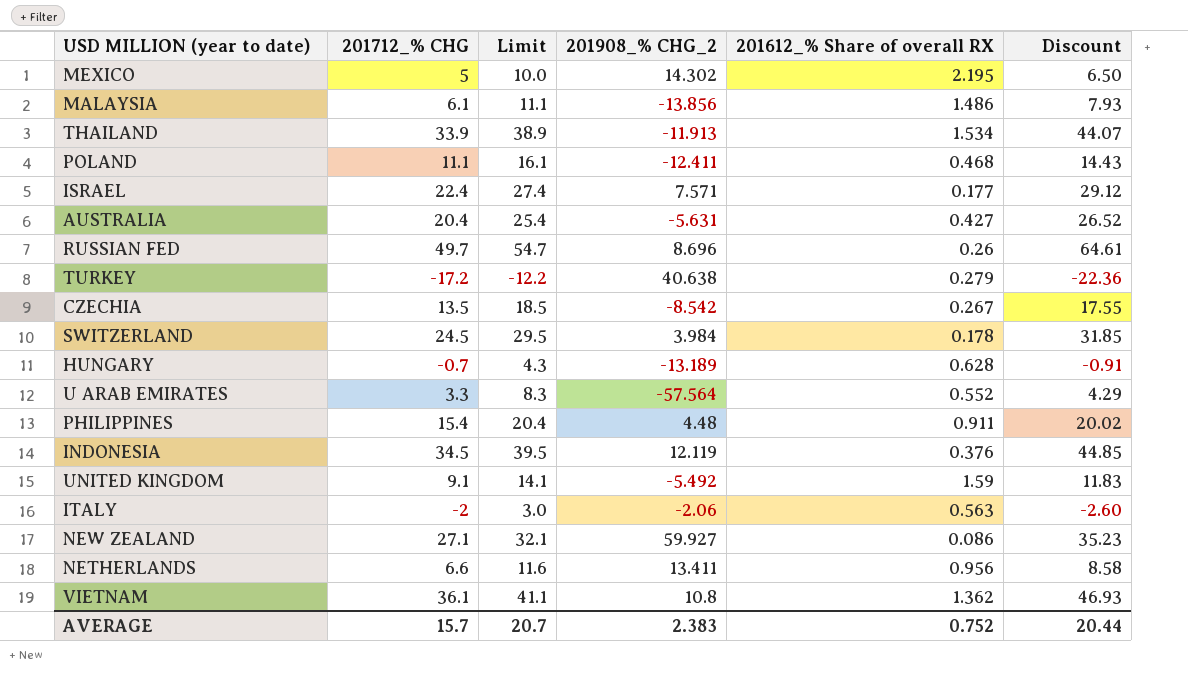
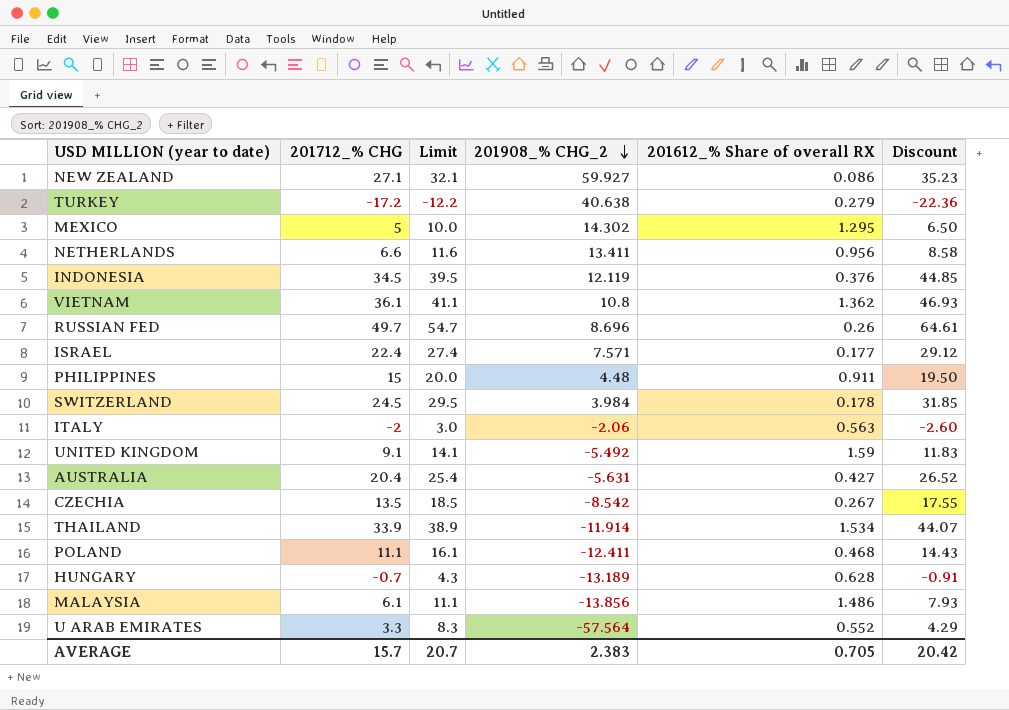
row order: none -> 201908_% CHG_2 descending
MEXICO | 201612_% Share of overall RX: 2.195 -> 1.295
PHILIPPINES | 201712_% CHG: 15.4 -> 15
PHILIPPINES | Limit: 20.4 -> 20.0
PHILIPPINES | Discount: 20.02 -> 19.50
THAILAND | 201908_% CHG_2: -11.913 -> -11.914
AVERAGE | 201612_% Share of overall RX: 0.752 -> 0.705
AVERAGE | Discount: 20.44 -> 20.42

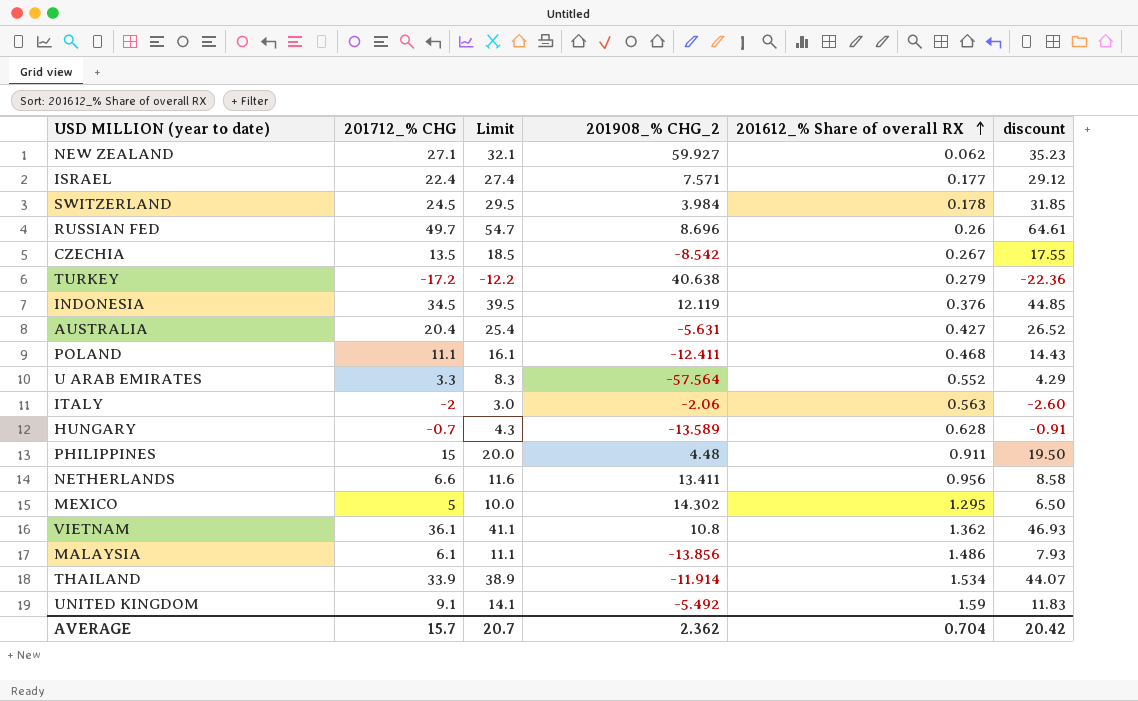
row order: 201908_% CHG_2 descending -> 201612_% Share of overall RX ascending
column name: Discount -> discount
NEW ZEALAND | 201612_% Share of overall RX: 0.086 -> 0.062
HUNGARY | 201908_% CHG_2: -13.189 -> -13.589
AVERAGE | 201908_% CHG_2: 2.383 -> 2.362
AVERAGE | 201612_% Share of overall RX: 0.705 -> 0.704

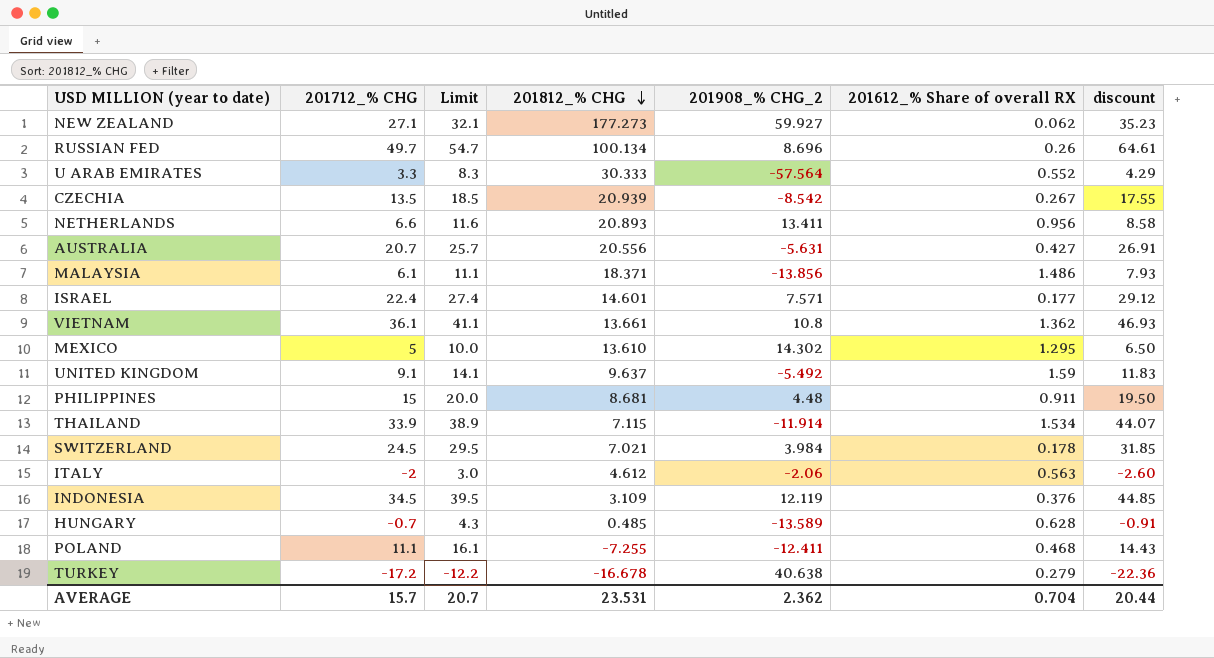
row order: 201612_% Share of overall RX ascending -> 201812_% CHG descending
column 201812_% CHG | position: none -> 4
AUSTRALIA | 201712_% CHG: 20.4 -> 20.7
AUSTRALIA | Limit: 25.4 -> 25.7
AUSTRALIA | discount: 26.52 -> 26.91
AVERAGE | discount: 20.42 -> 20.44

